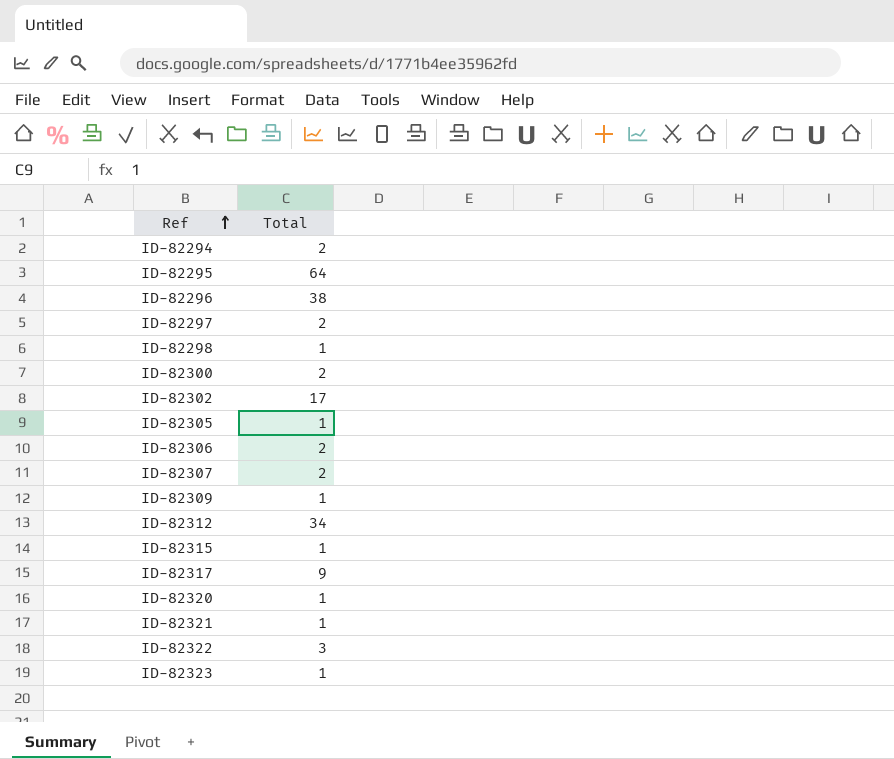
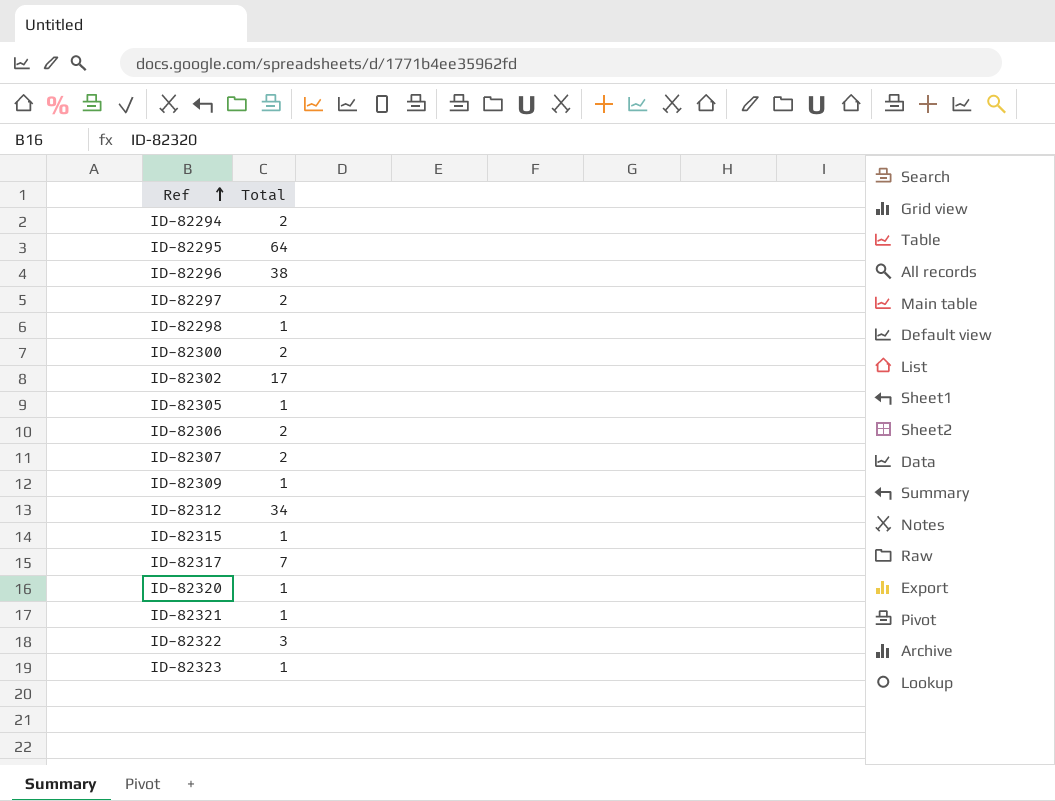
ID-82317 | Total: 9 -> 7

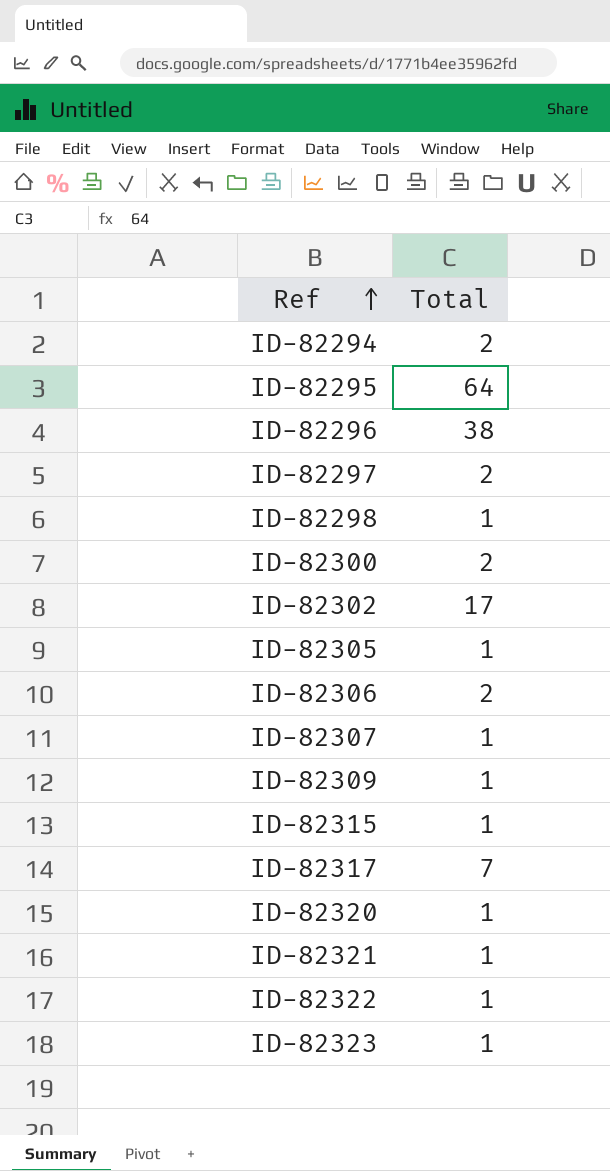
row ID-82312: 34 -> none
ID-82307 | Total: 2 -> 1
ID-82322 | Total: 3 -> 1

